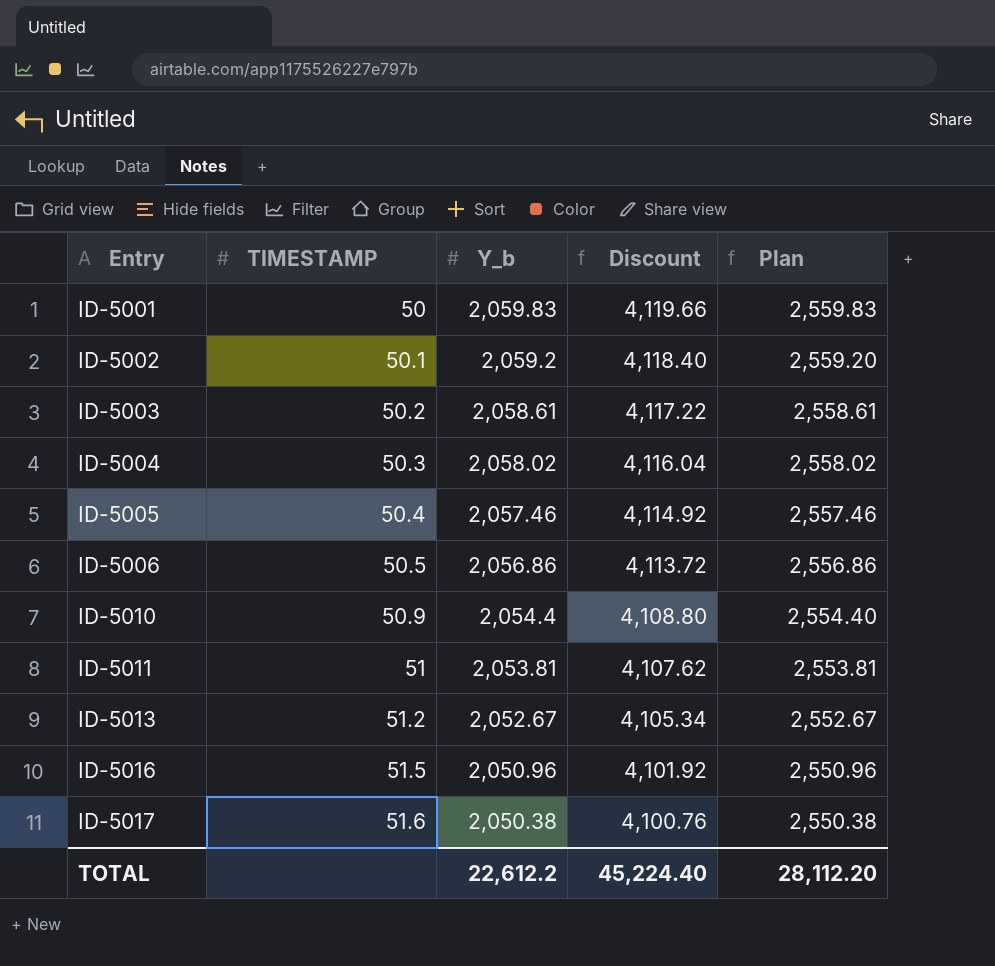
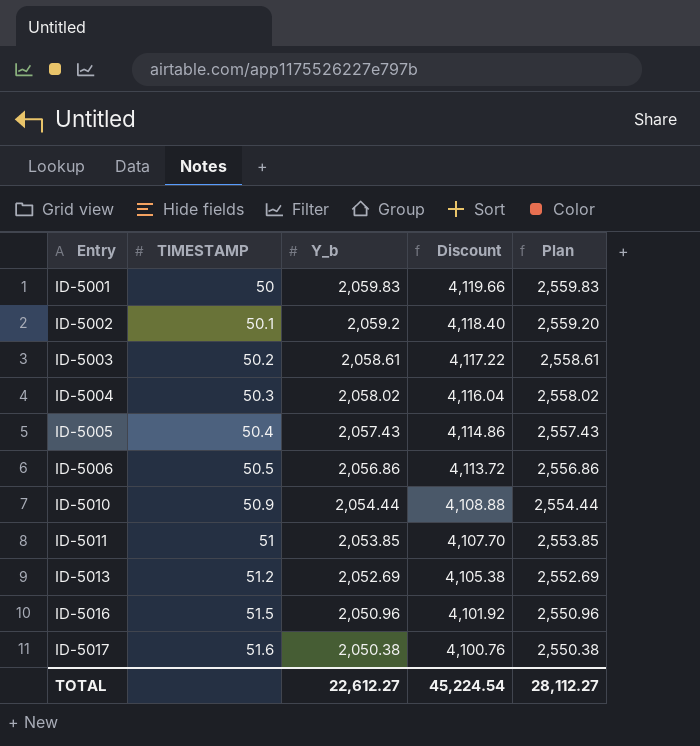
ID-5005 | Y_b: 2,057.46 -> 2,057.43
ID-5005 | Discount: 4,114.92 -> 4,114.86
ID-5005 | Plan: 2,557.46 -> 2,557.43
ID-5010 | Y_b: 2,054.4 -> 2,054.44
ID-5010 | Discount: 4,108.80 -> 4,108.88
ID-5010 | Plan: 2,554.40 -> 2,554.44
ID-5011 | Y_b: 2,053.81 -> 2,053.85
ID-5011 | Discount: 4,107.62 -> 4,107.70
ID-5011 | Plan: 2,553.81 -> 2,553.85
ID-5013 | Y_b: 2,052.67 -> 2,052.69
ID-5013 | Discount: 4,105.34 -> 4,105.38
ID-5013 | Plan: 2,552.67 -> 2,552.69
TOTAL | Y_b: 22,612.2 -> 22,612.27
TOTAL | Discount: 45,224.40 -> 45,224.54
TOTAL | Plan: 28,112.20 -> 28,112.27

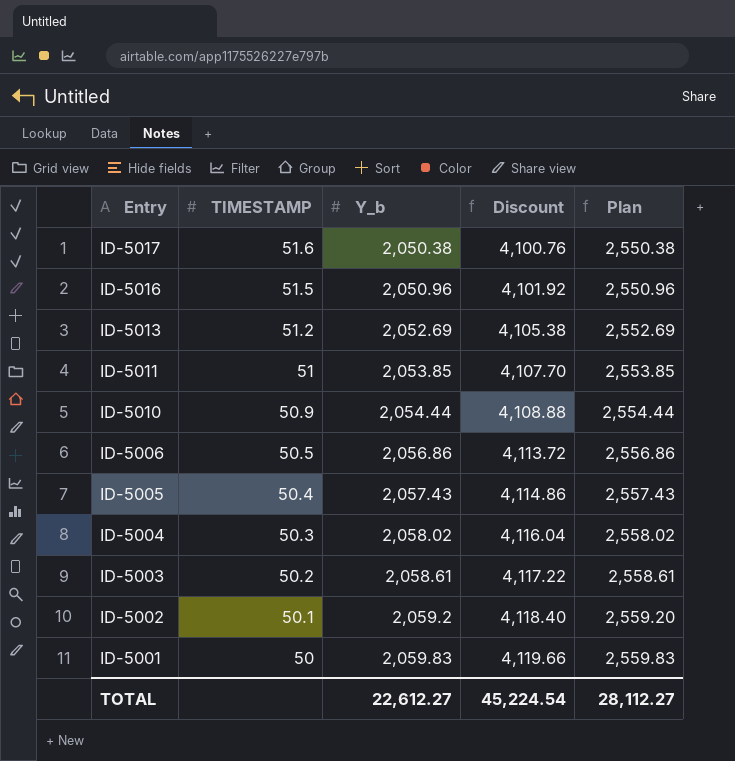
row order: Entry ascending -> Entry descending

